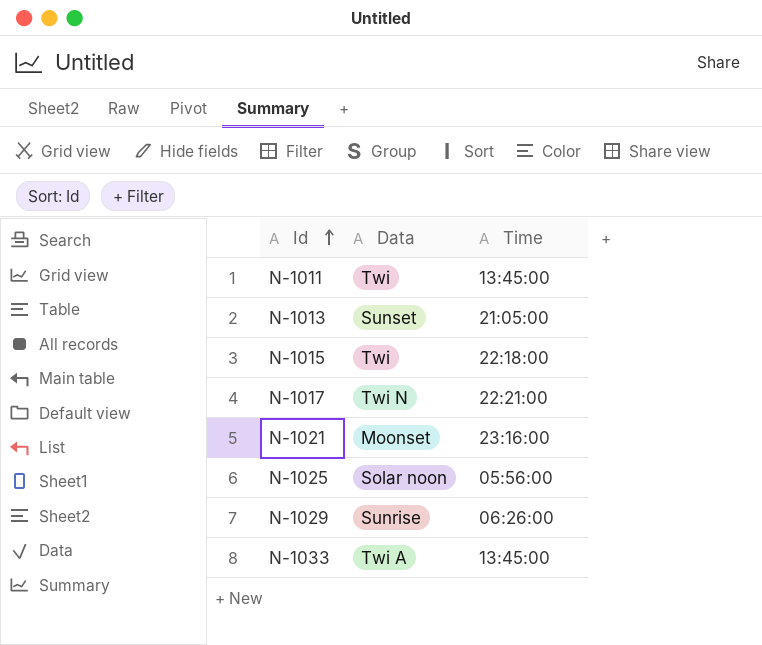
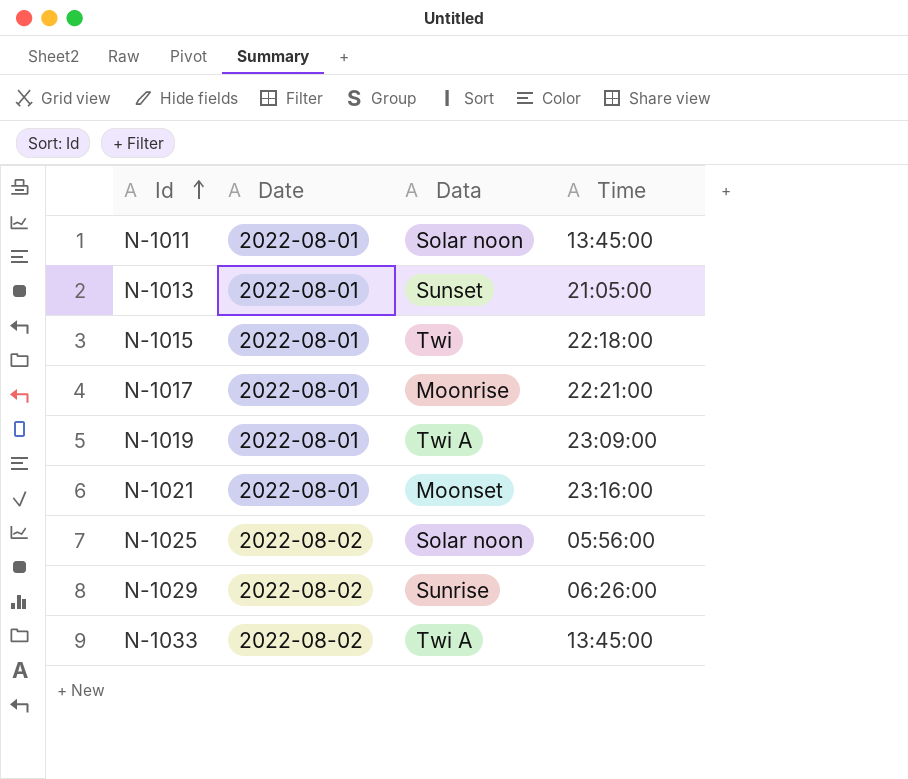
column Date | position: none -> 2
N-1011 | Data: Twi -> Solar noon
N-1017 | Data: Twi N -> Moonrise
row N-1019: none -> 2022-08-01 | Twi A | 23:09:00

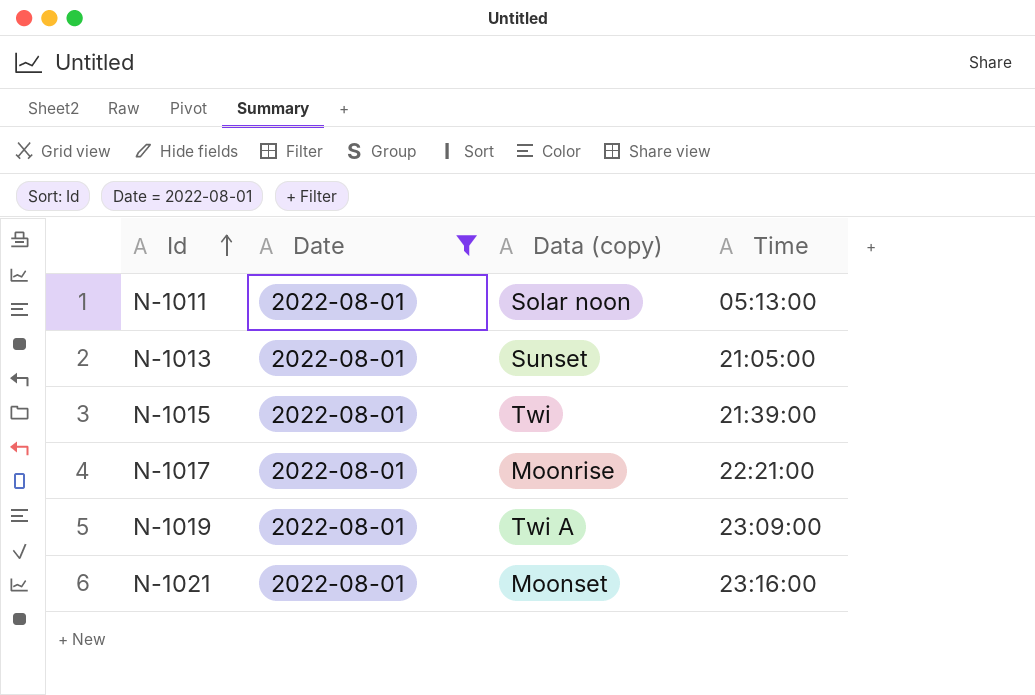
filter: none -> Date = 2022-08-01
column name: Data -> Data (copy)
N-1011 | Time: 13:45:00 -> 05:13:00
N-1015 | Time: 22:18:00 -> 21:39:00

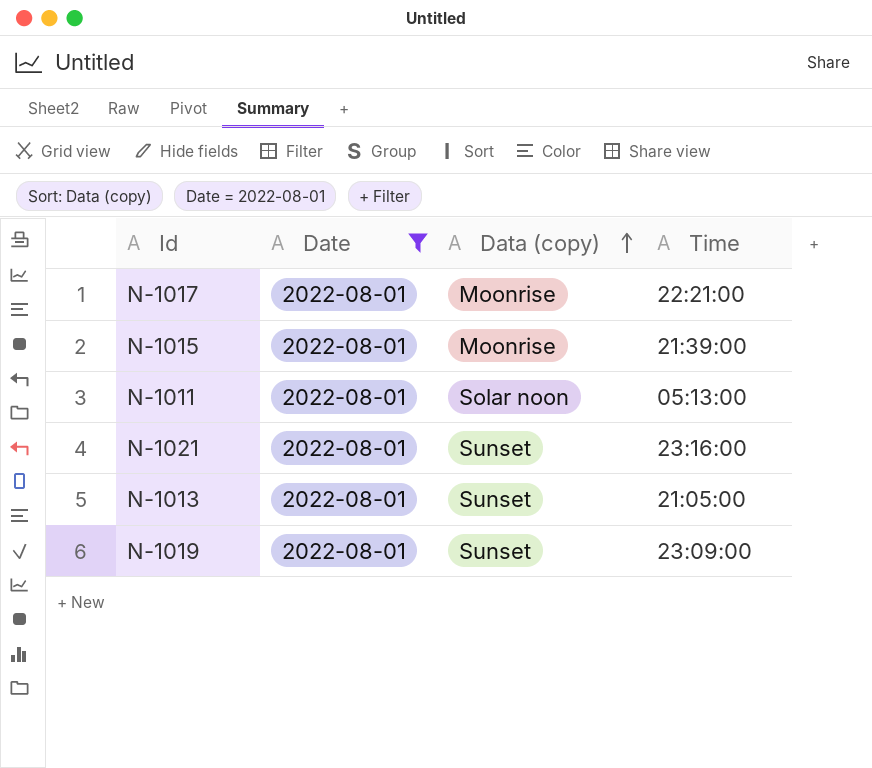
row order: Id ascending -> Data (copy) ascending
N-1015 | Data (copy): Twi -> Moonrise
N-1021 | Data (copy): Moonset -> Sunset
N-1019 | Data (copy): Twi A -> Sunset

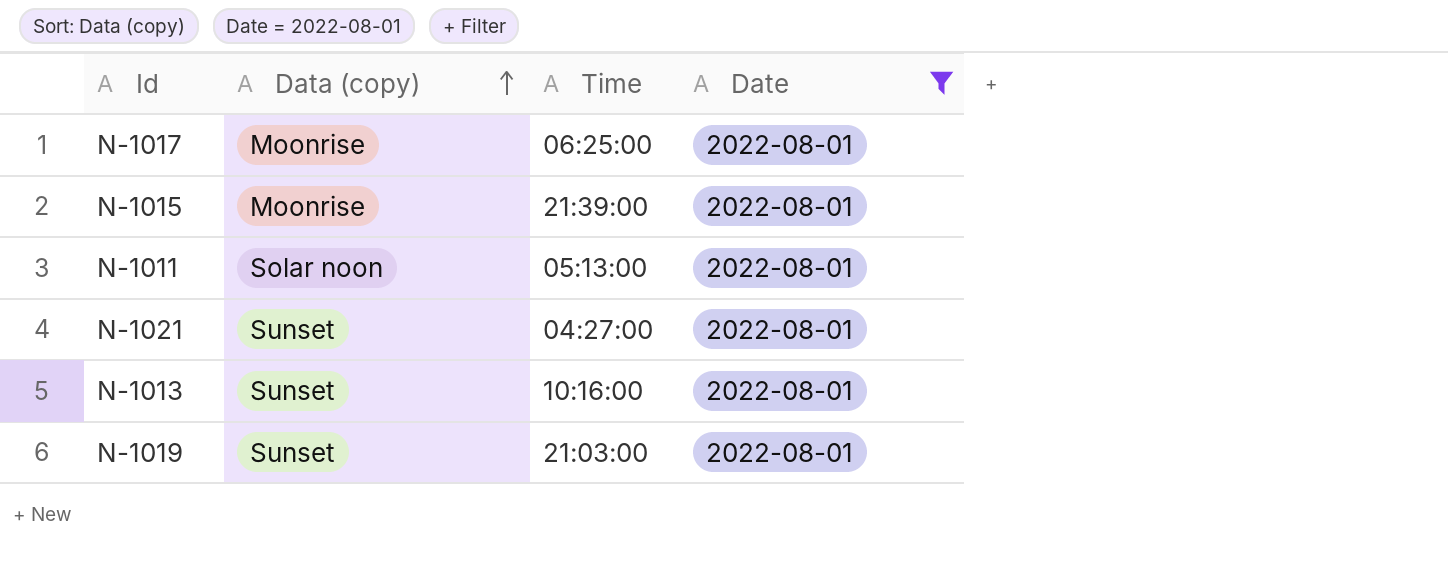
column Date | position: 2 -> 4
N-1017 | Time: 22:21:00 -> 06:25:00
N-1021 | Time: 23:16:00 -> 04:27:00
N-1013 | Time: 21:05:00 -> 10:16:00
N-1019 | Time: 23:09:00 -> 21:03:00

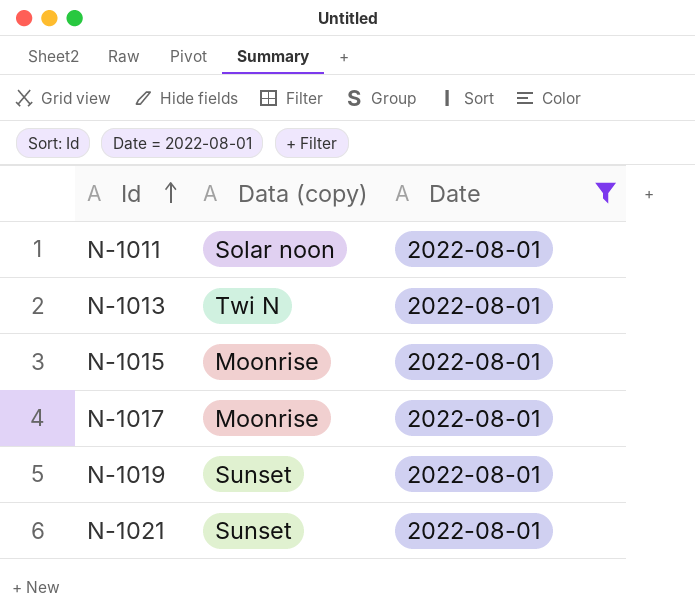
row order: Data (copy) ascending -> Id ascending
column Time | position: 3 -> none
N-1013 | Data (copy): Sunset -> Twi N

